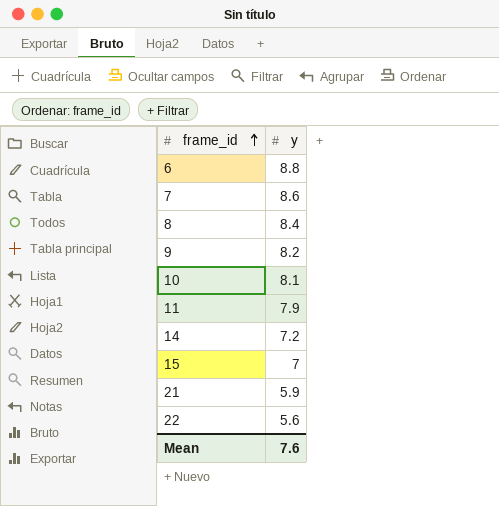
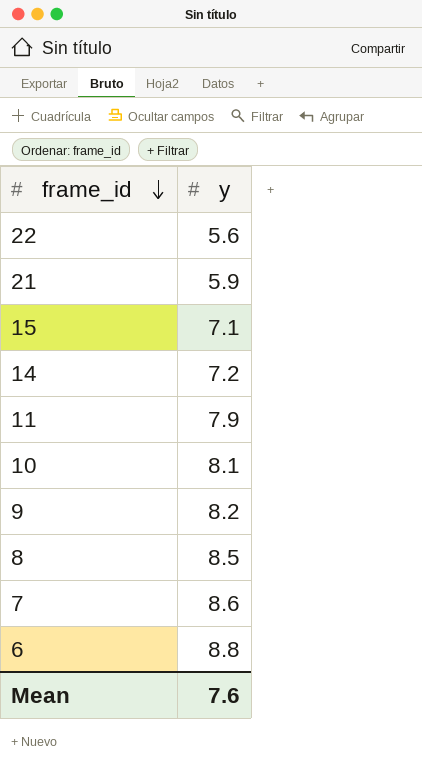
row order: frame_id ascending -> frame_id descending
15 | y: 7 -> 7.1
8 | y: 8.4 -> 8.5

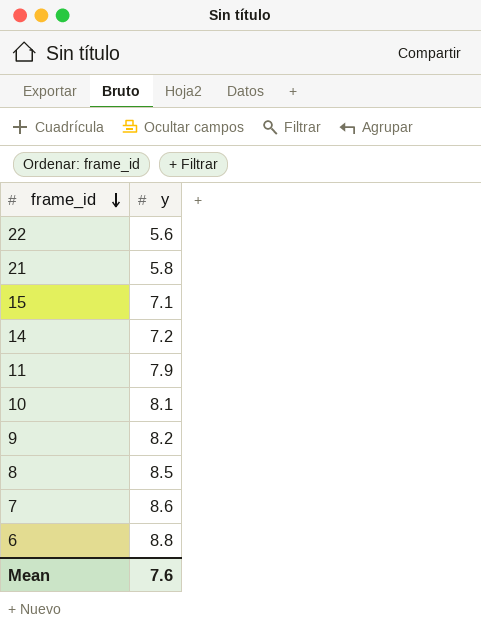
21 | y: 5.9 -> 5.8

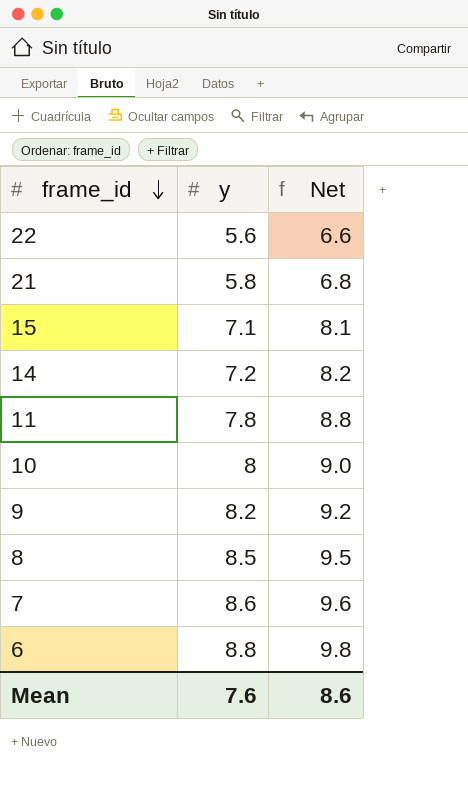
column Net | formula: none -> [y] + 1
11 | y: 7.9 -> 7.8
10 | y: 8.1 -> 8

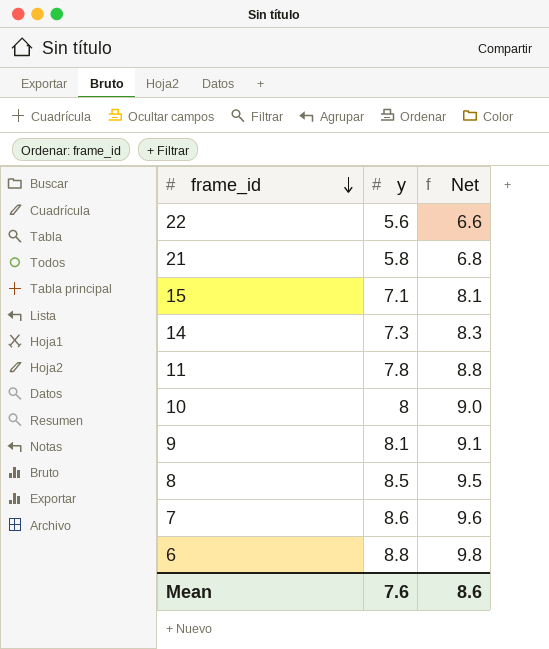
14 | y: 7.2 -> 7.3
14 | Net: 8.2 -> 8.3
9 | y: 8.2 -> 8.1
9 | Net: 9.2 -> 9.1

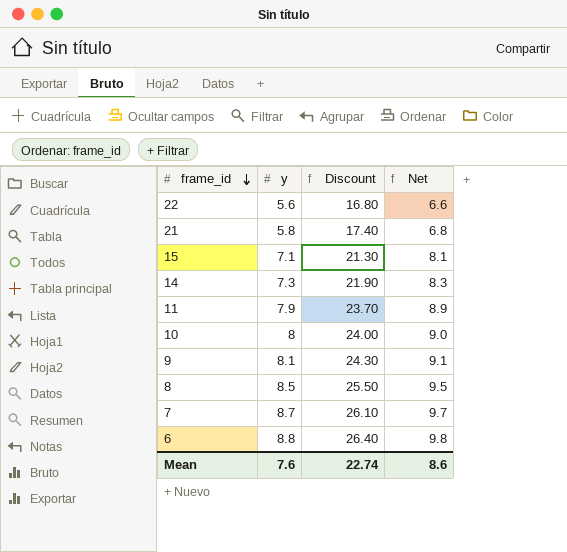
column Discount | formula: none -> [y] * 3
11 | y: 7.8 -> 7.9
11 | Net: 8.8 -> 8.9
7 | y: 8.6 -> 8.7
7 | Net: 9.6 -> 9.7

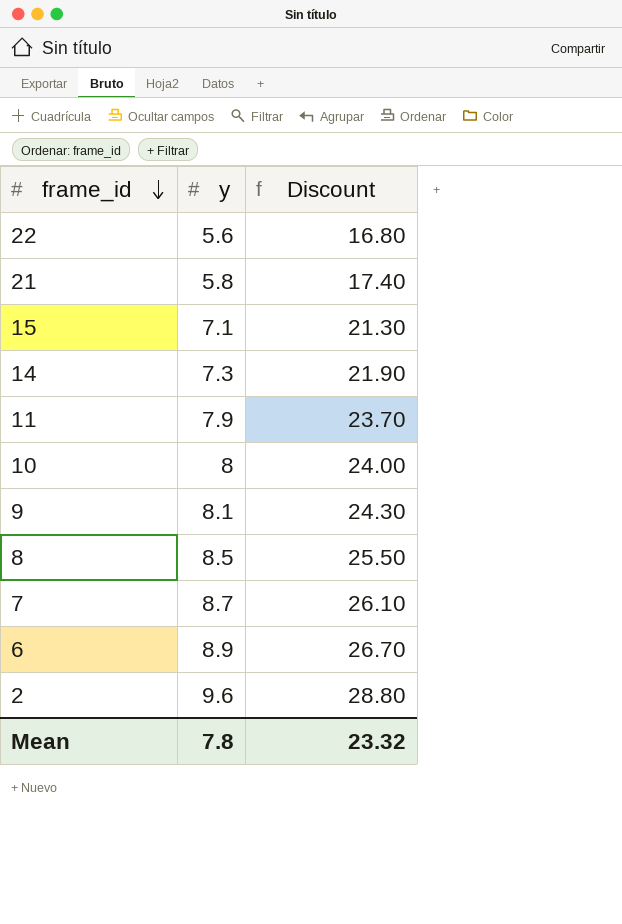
column Net | formula: [y] + 1 -> none
6 | y: 8.8 -> 8.9
6 | Discount: 26.40 -> 26.70
row 2: none -> 9.6 | 28.80
Mean | y: 7.6 -> 7.8
Mean | Discount: 22.74 -> 23.32

